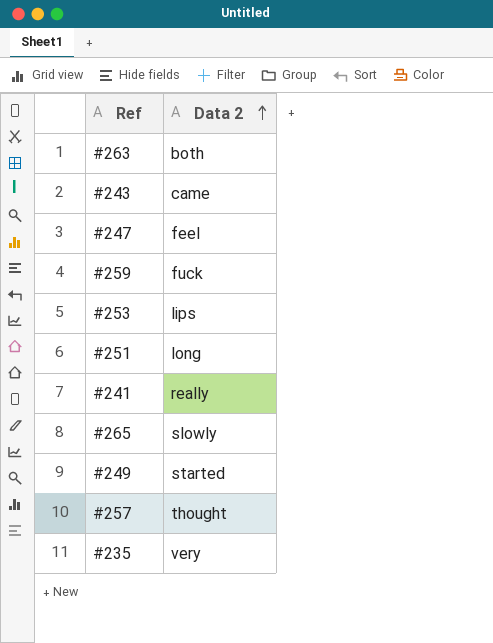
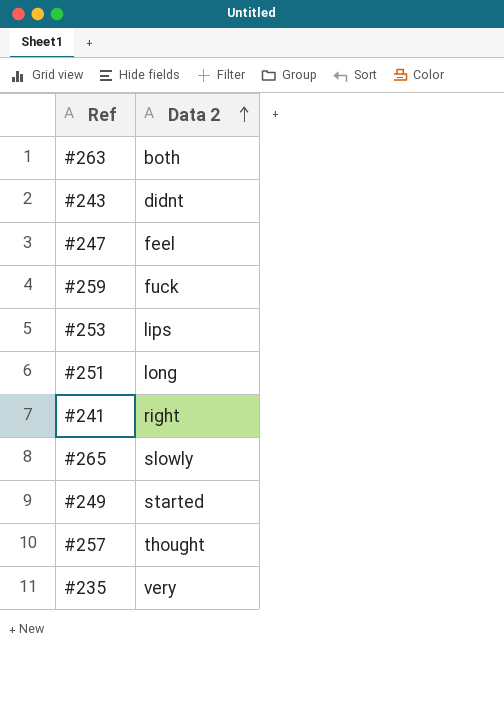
#243 | Data 2: came -> didnt
#241 | Data 2: really -> right

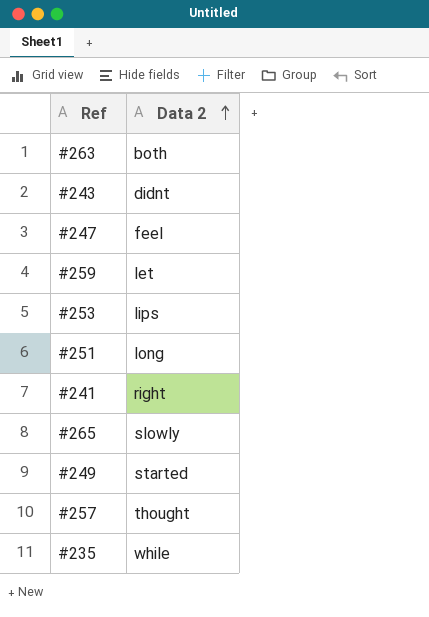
#259 | Data 2: fuck -> let
#235 | Data 2: very -> while

